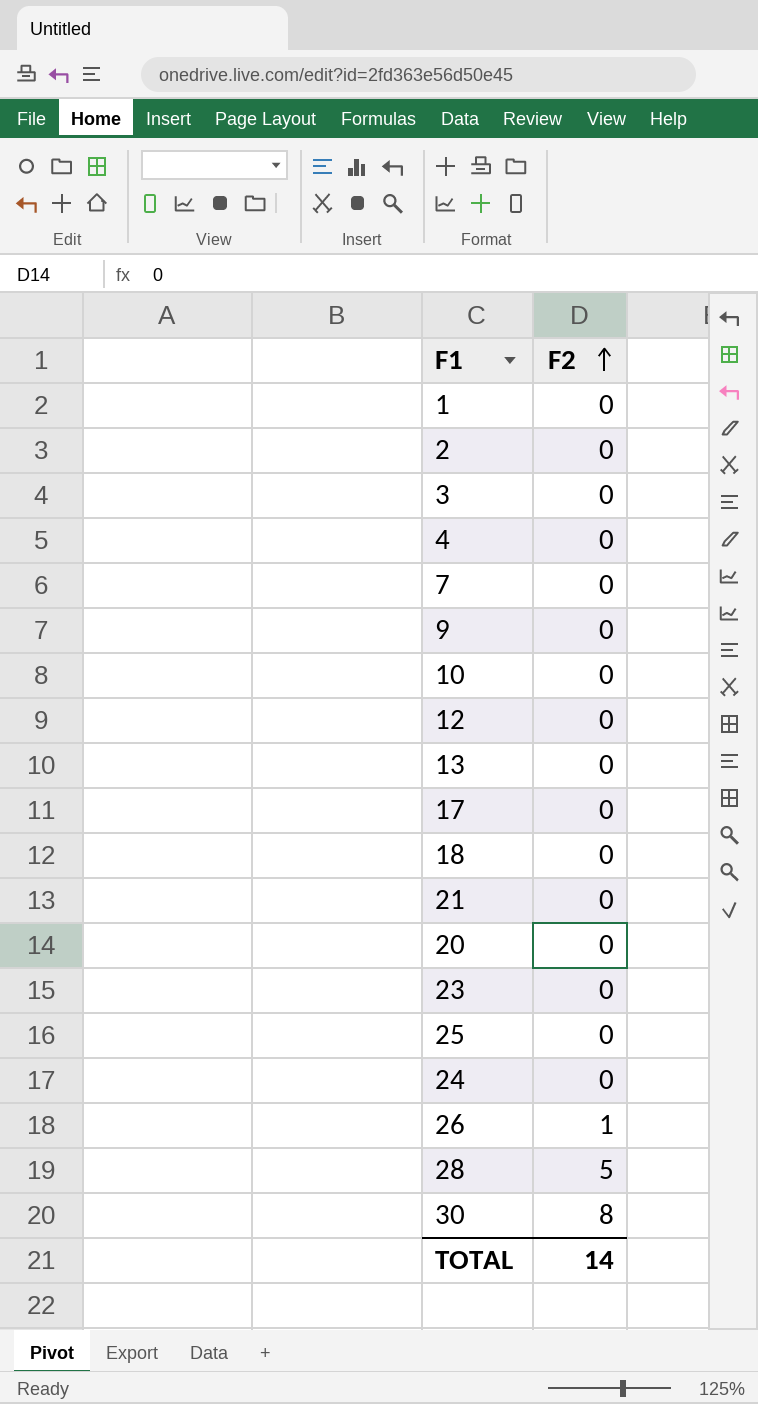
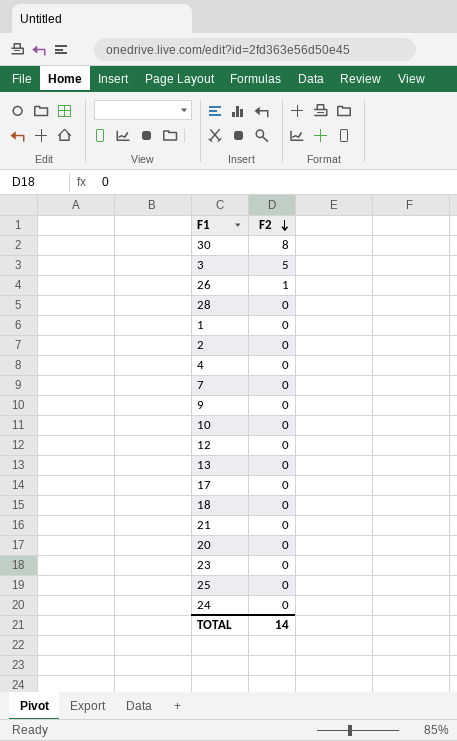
row order: F2 ascending -> F2 descending
3 | F2: 0 -> 5
28 | F2: 5 -> 0

